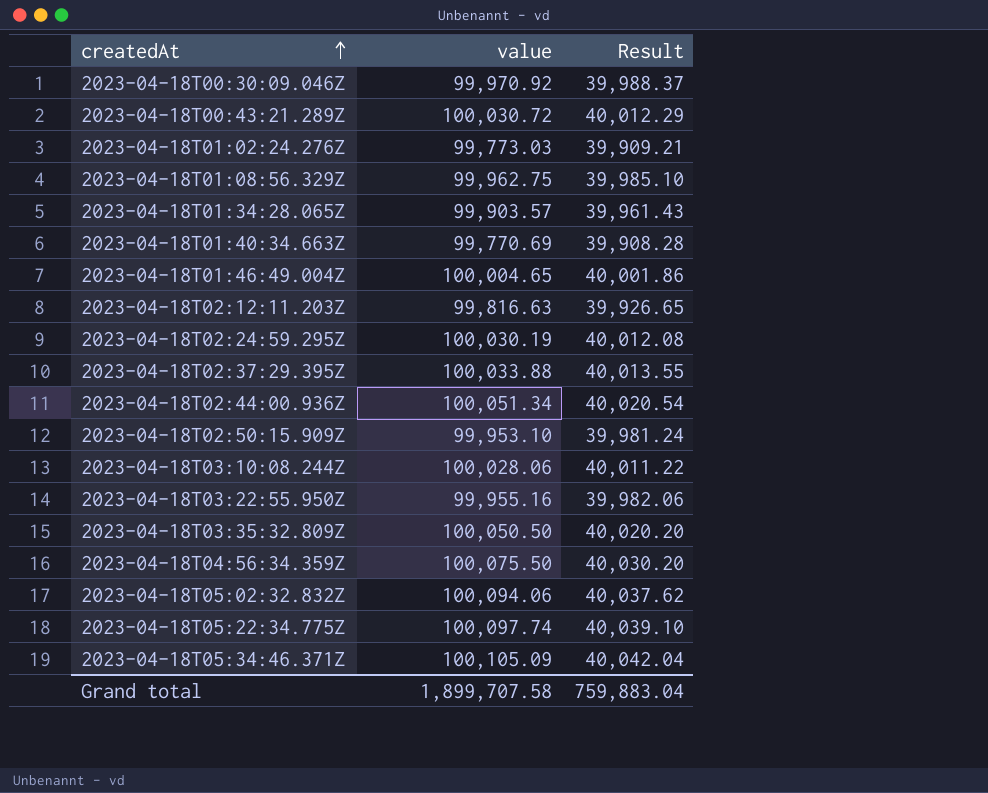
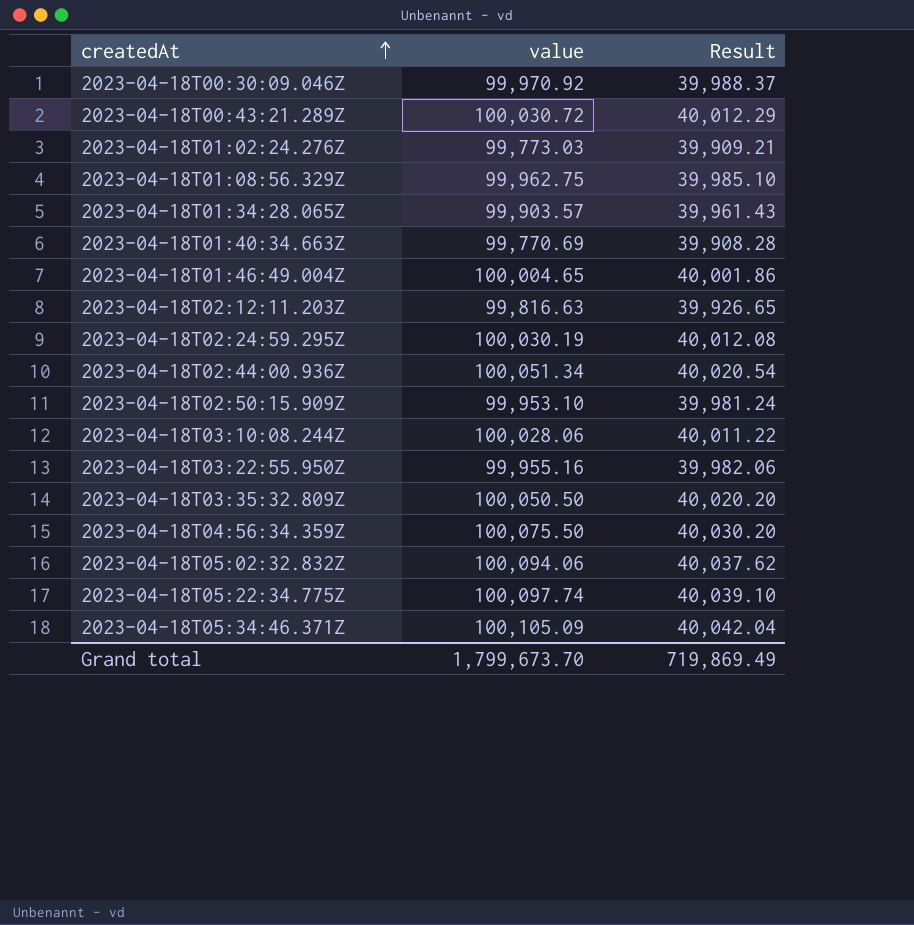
row 2023-04-18T02:37:29.395Z: 100,033.88 | 40,013.55 -> none
Grand total | value: 1,899,707.58 -> 1,799,673.70
Grand total | Result: 759,883.04 -> 719,869.49

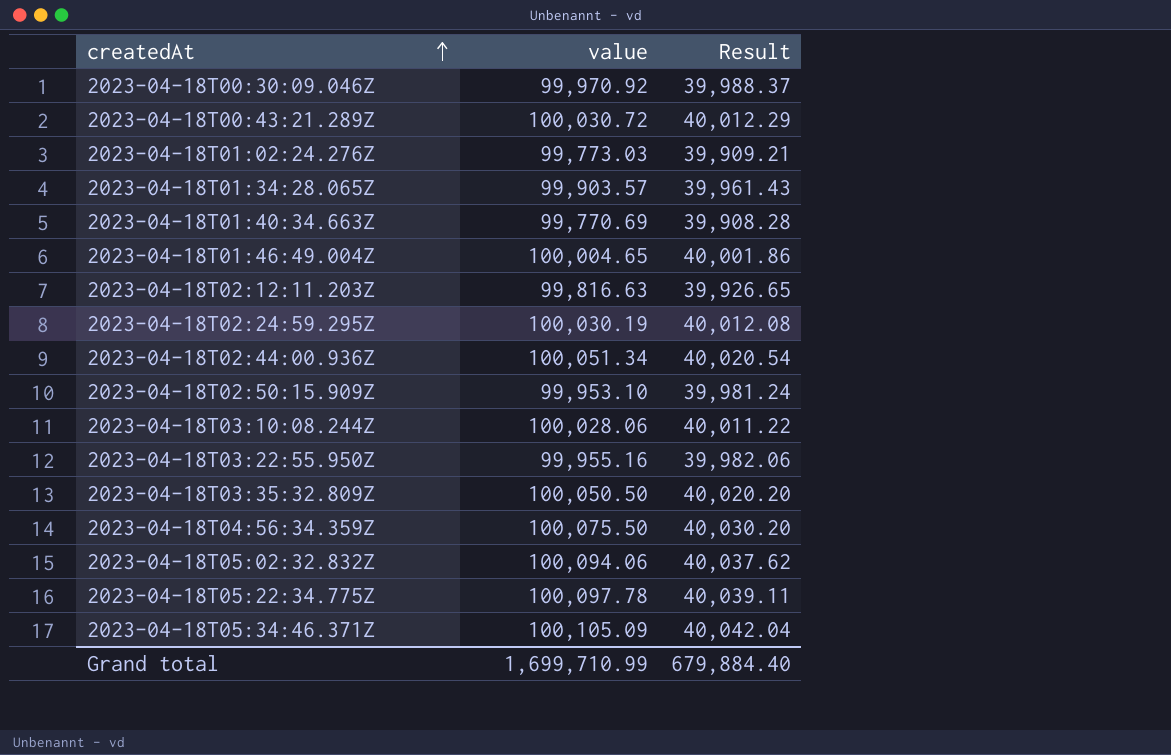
row 2023-04-18T01:08:56.329Z: 99,962.75 | 39,985.10 -> none
2023-04-18T05:22:34.775Z | value: 100,097.74 -> 100,097.78
2023-04-18T05:22:34.775Z | Result: 40,039.10 -> 40,039.11
Grand total | value: 1,799,673.70 -> 1,699,710.99
Grand total | Result: 719,869.49 -> 679,884.40

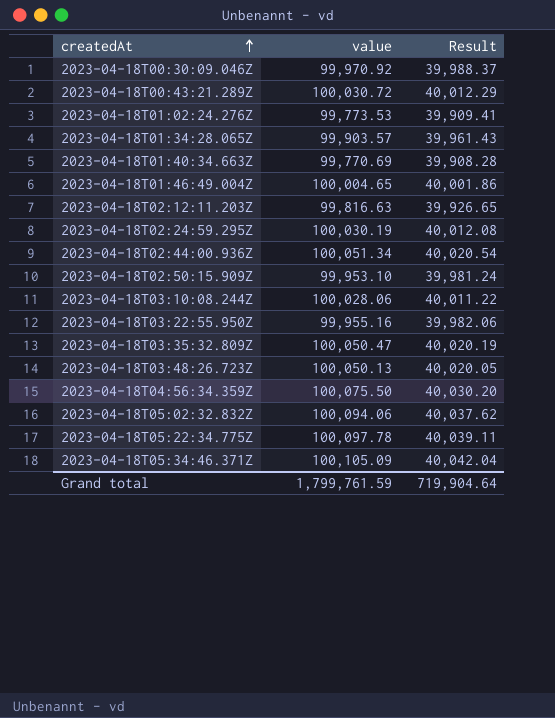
2023-04-18T01:02:24.276Z | value: 99,773.03 -> 99,773.53
2023-04-18T01:02:24.276Z | Result: 39,909.21 -> 39,909.41
2023-04-18T03:35:32.809Z | value: 100,050.50 -> 100,050.47
2023-04-18T03:35:32.809Z | Result: 40,020.20 -> 40,020.19
row 2023-04-18T03:48:26.723Z: none -> 100,050.13 | 40,020.05
Grand total | value: 1,699,710.99 -> 1,799,761.59
Grand total | Result: 679,884.40 -> 719,904.64

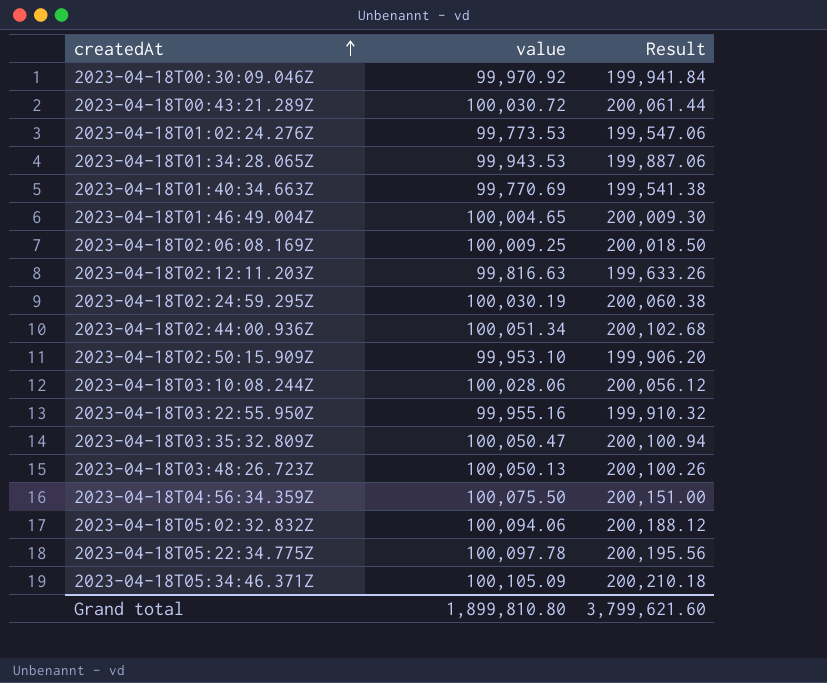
column Result | formula: [value] * 0.4 -> [value] * 2
2023-04-18T01:34:28.065Z | value: 99,903.57 -> 99,943.53
row 2023-04-18T02:06:08.169Z: none -> 100,009.25 | 200,018.50
Grand total | value: 1,799,761.59 -> 1,899,810.80
Grand total | Result: 719,904.64 -> 3,799,621.60

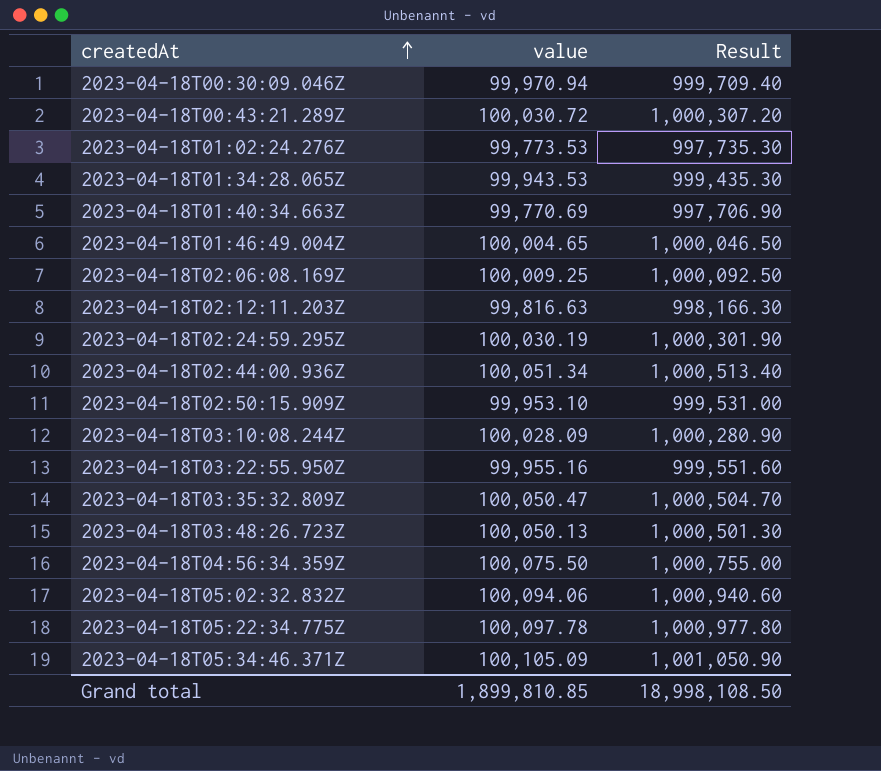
column Result | formula: [value] * 2 -> [value] * 10
2023-04-18T00:30:09.046Z | value: 99,970.92 -> 99,970.94
2023-04-18T03:10:08.244Z | value: 100,028.06 -> 100,028.09
Grand total | value: 1,899,810.80 -> 1,899,810.85
Grand total | Result: 3,799,621.60 -> 18,998,108.50

